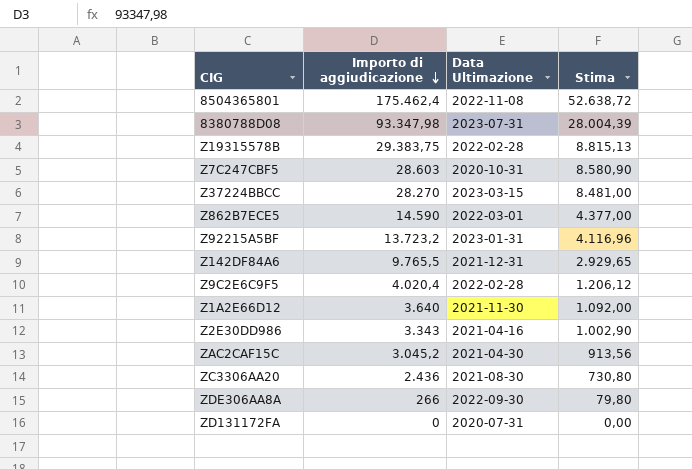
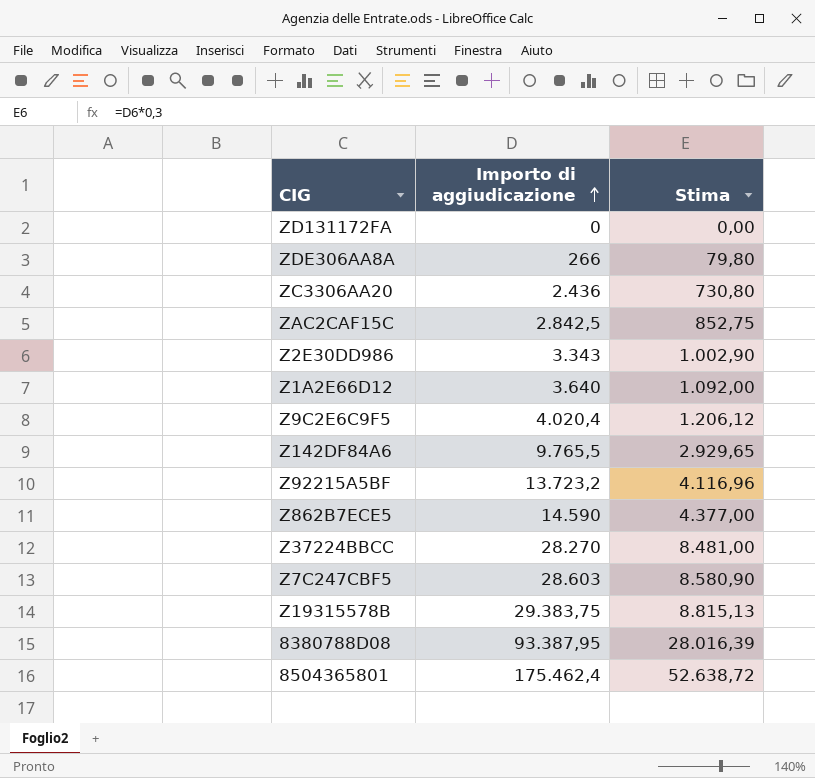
row order: Importo di aggiudicazione descending -> Importo di aggiudicazione ascending
column Data Ultimazione | position: 3 -> none
ZAC2CAF15C | Importo di aggiudicazione: 3.045,2 -> 2.842,5
ZAC2CAF15C | Stima: 913,56 -> 852,75
8380788D08 | Importo di aggiudicazione: 93.347,98 -> 93.387,95
8380788D08 | Stima: 28.004,39 -> 28.016,39

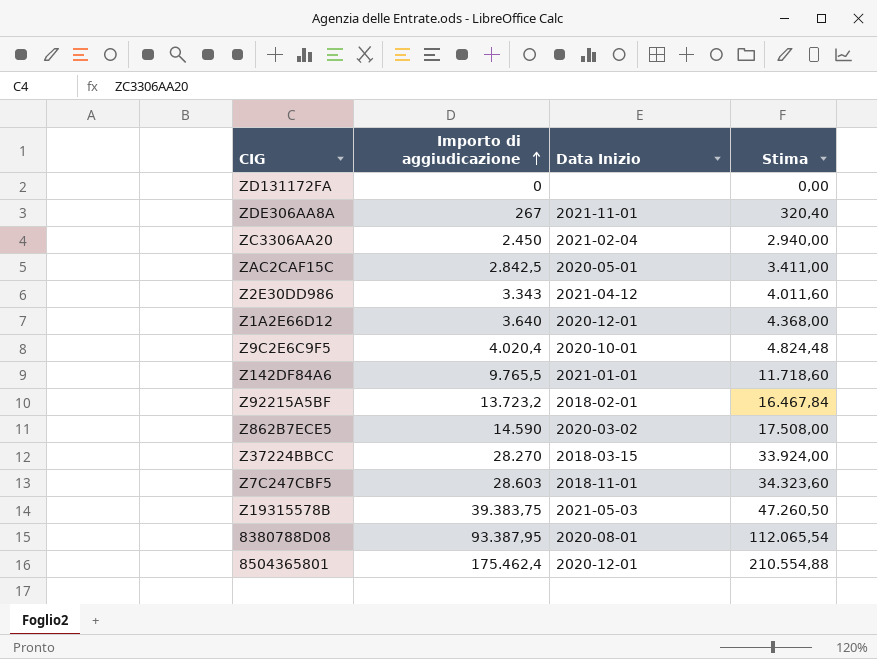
column Data Inizio | position: none -> 3
column Stima | formula: [Importo di aggiudicazione] * 0,3 -> [Importo di aggiudicazione] * 1,2
ZDE306AA8A | Importo di aggiudicazione: 266 -> 267
ZC3306AA20 | Importo di aggiudicazione: 2.436 -> 2.450
Z19315578B | Importo di aggiudicazione: 29.383,75 -> 39.383,75

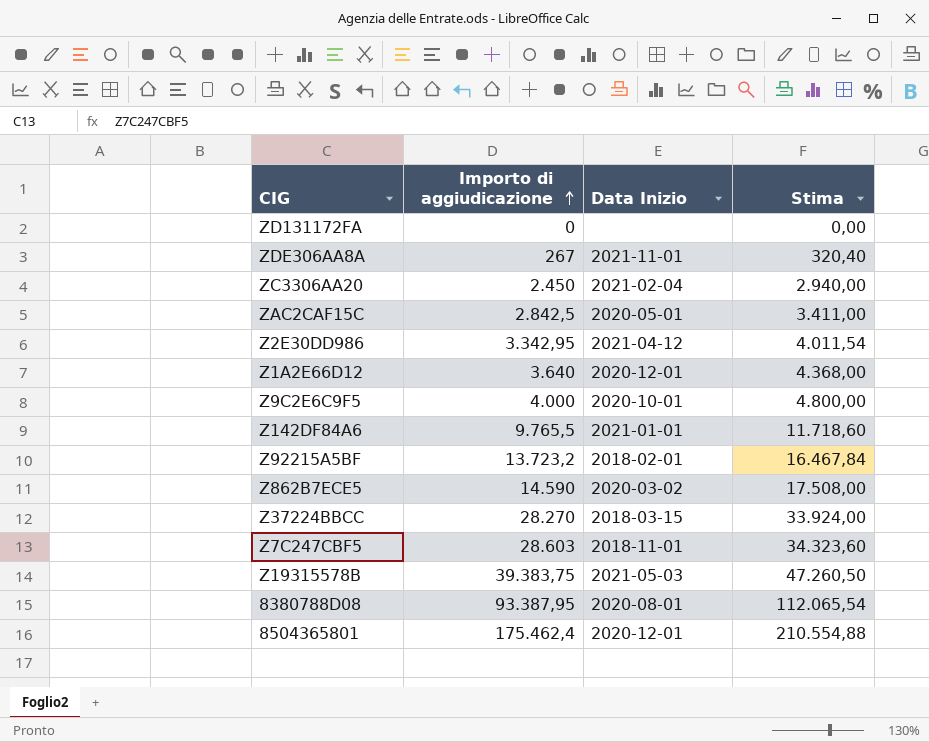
Z2E30DD986 | Importo di aggiudicazione: 3.343 -> 3.342,95
Z2E30DD986 | Stima: 4.011,60 -> 4.011,54
Z9C2E6C9F5 | Importo di aggiudicazione: 4.020,4 -> 4.000
Z9C2E6C9F5 | Stima: 4.824,48 -> 4.800,00

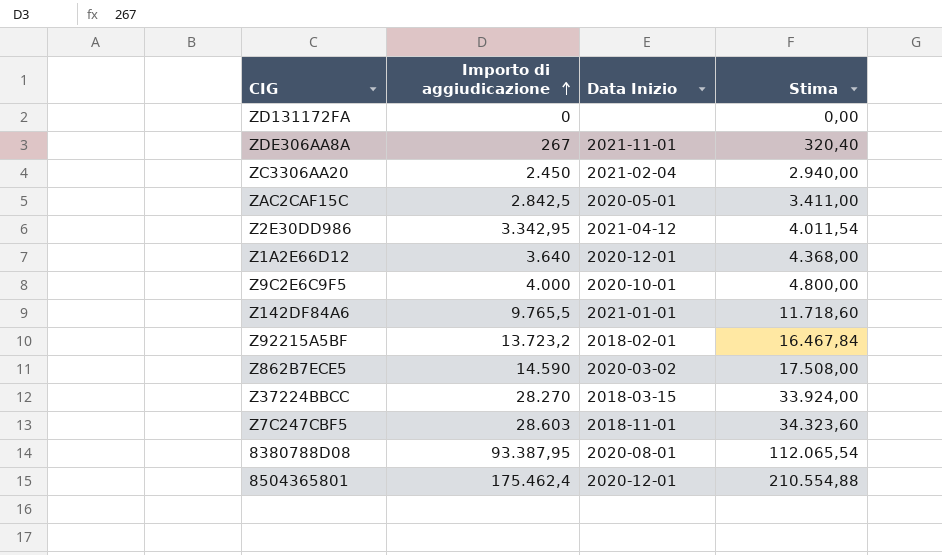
row Z19315578B: 39.383,75 | 2021-05-03 | 47.260,50 -> none

